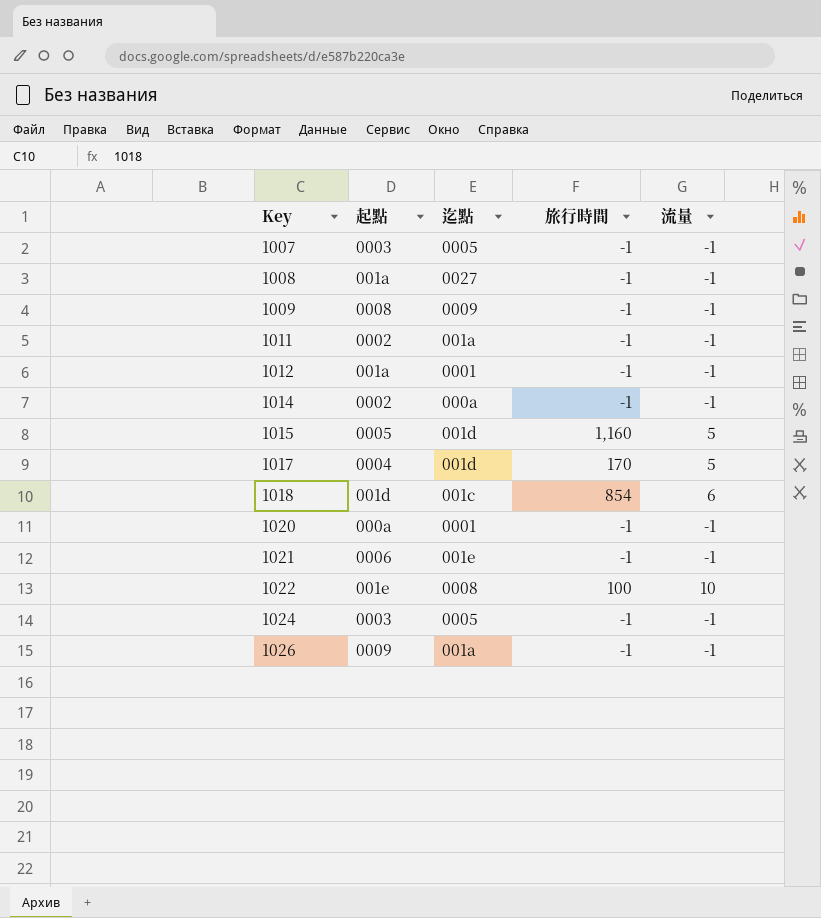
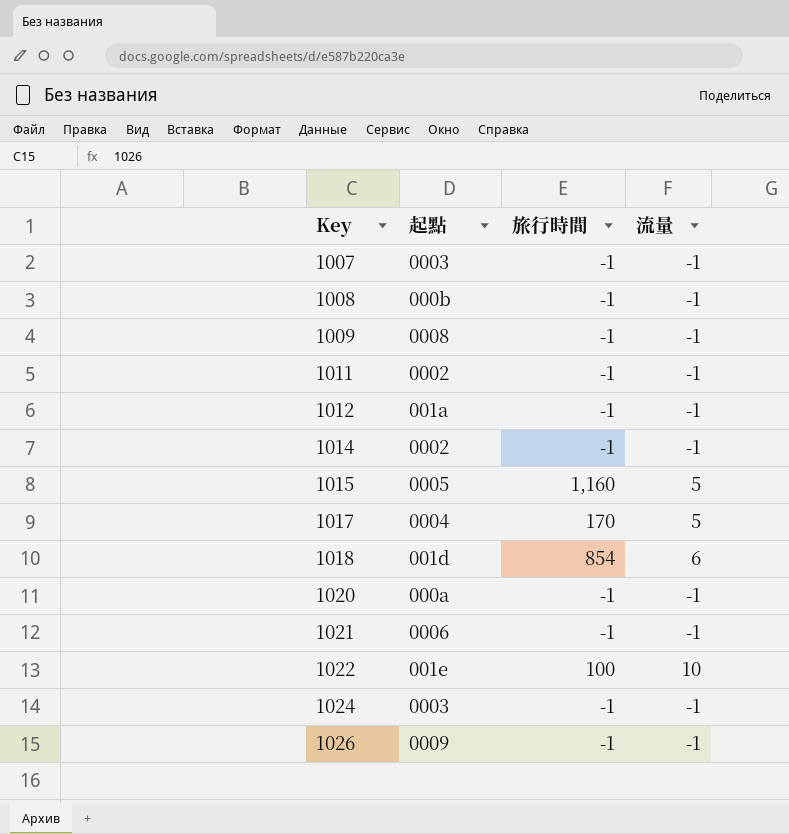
column 迄點 | position: 3 -> none
1008 | 起點: 001a -> 000b

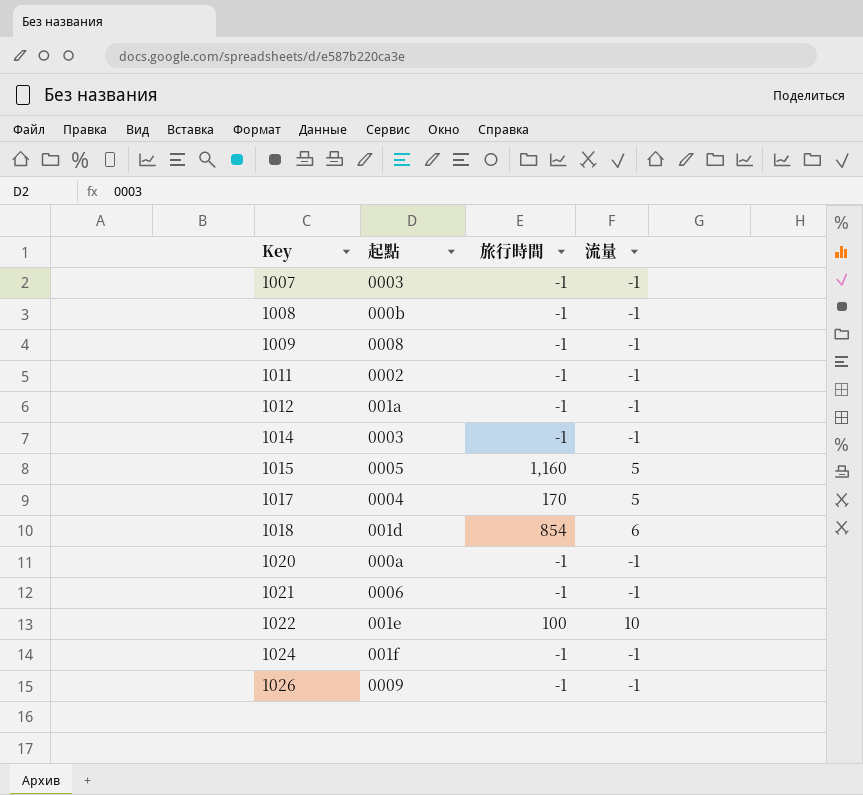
1014 | 起點: 0002 -> 0003
1024 | 起點: 0003 -> 001f

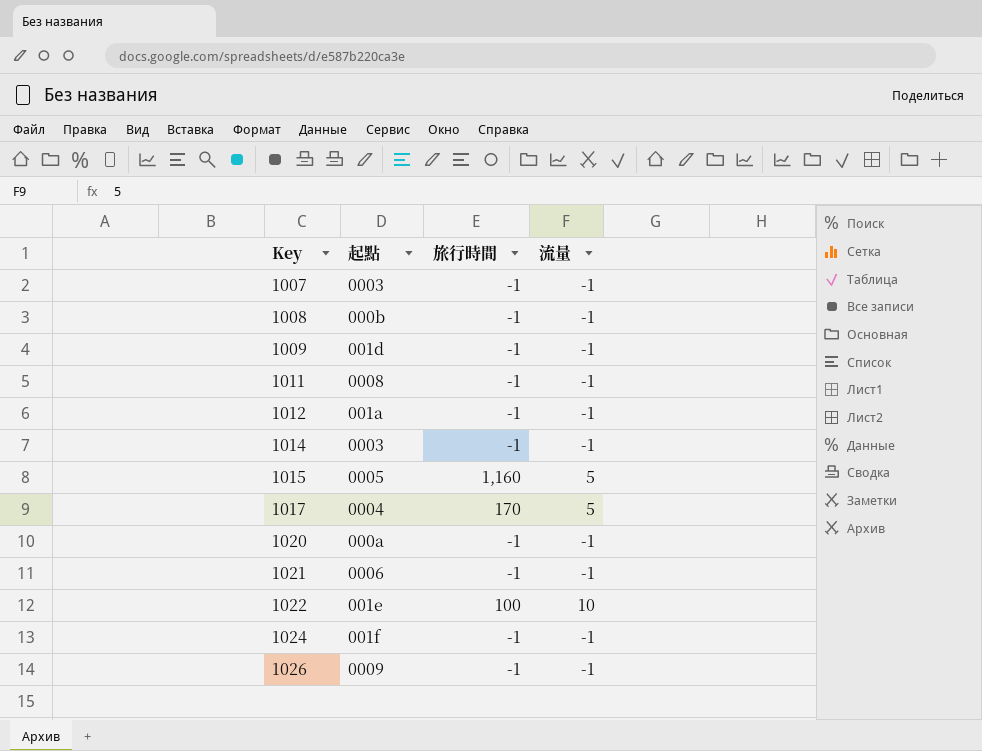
row 1018: 001d | 854 | 6 -> none
1009 | 起點: 0008 -> 001d
1011 | 起點: 0002 -> 0008

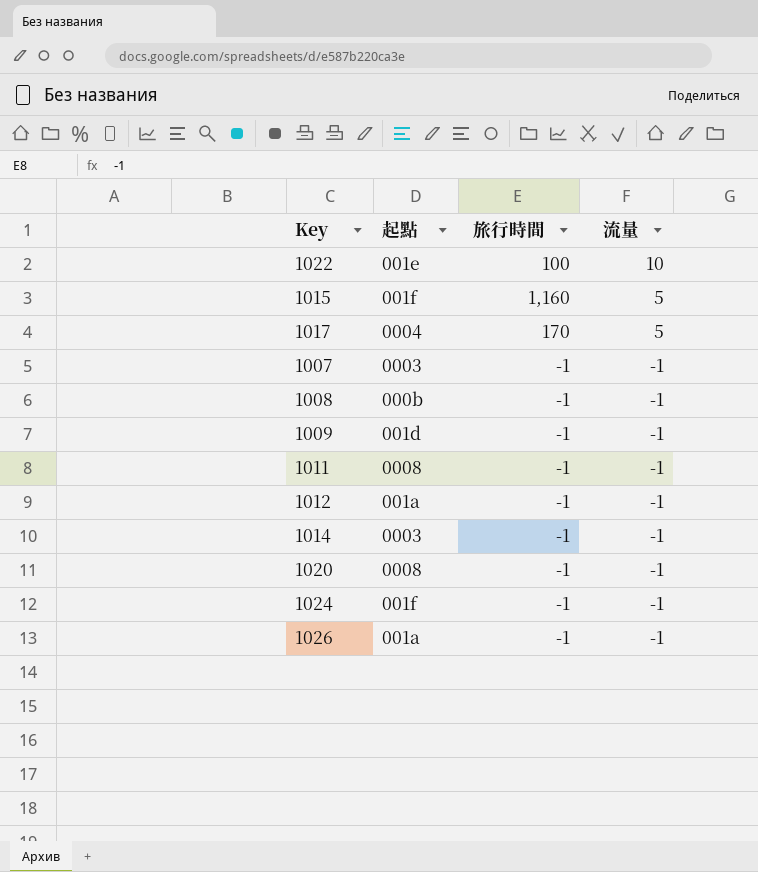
row order: Key ascending -> 流量 descending
row 1021: 0006 | -1 | -1 -> none
1015 | 起點: 0005 -> 001f
1020 | 起點: 000a -> 0008
1026 | 起點: 0009 -> 001a

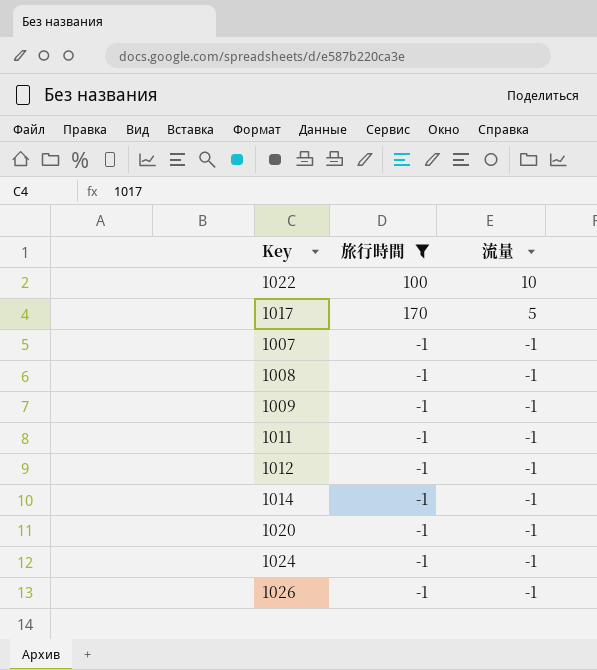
filter: none -> 旅行時間 != 1,160
column 起點 | position: 2 -> none

